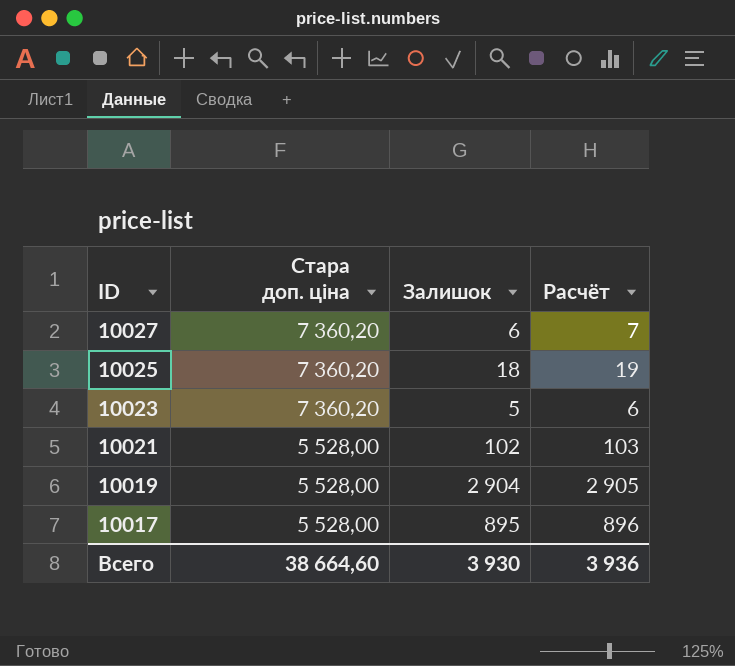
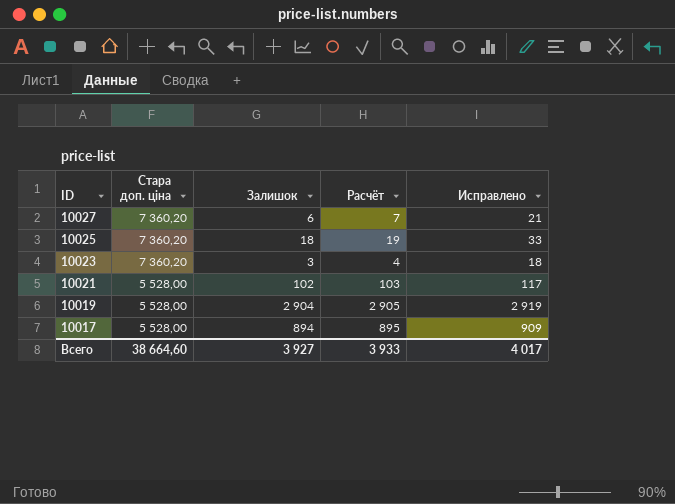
column Исправлено | formula: none -> [Залишок] + 15
10023 | Залишок: 5 -> 3
10023 | Расчёт: 6 -> 4
10017 | Залишок: 895 -> 894
10017 | Расчёт: 896 -> 895
Всего | Залишок: 3 930 -> 3 927
Всего | Расчёт: 3 936 -> 3 933

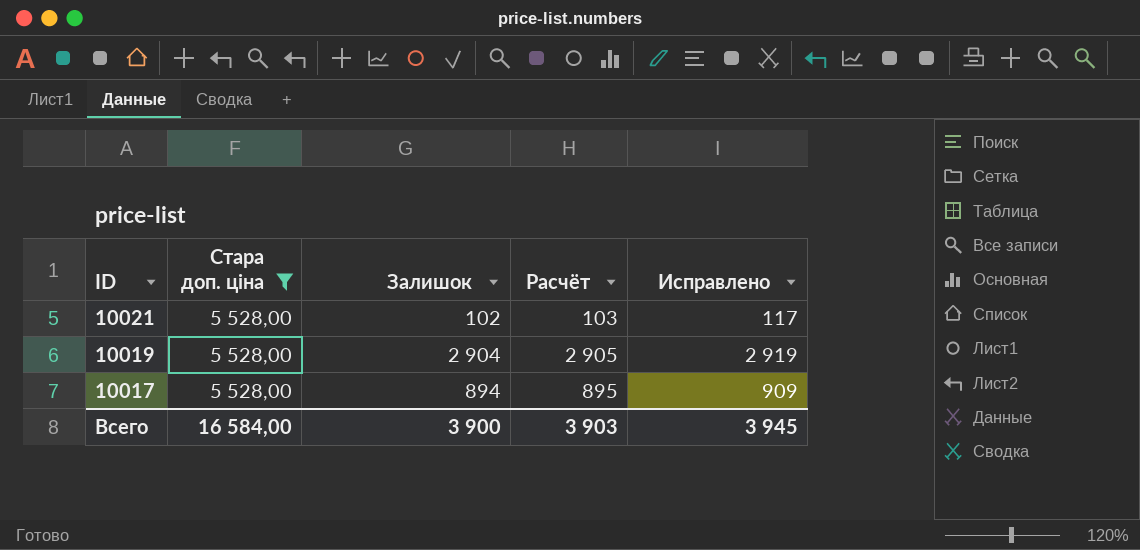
filter: none -> Стара доп. ціна = 5 528,00
Всего | Стара доп. ціна: 38 664,60 -> 16 584,00
Всего | Залишок: 3 927 -> 3 900
Всего | Расчёт: 3 933 -> 3 903
Всего | Исправлено: 4 017 -> 3 945

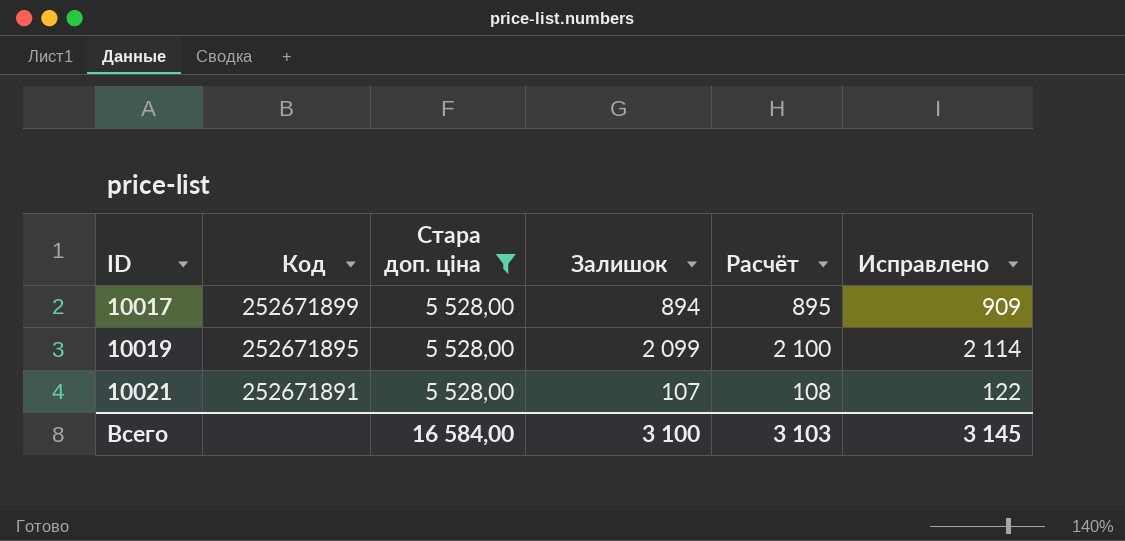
row order: ID descending -> ID ascending
column Код | position: none -> 2
10019 | Залишок: 2 904 -> 2 099
10019 | Расчёт: 2 905 -> 2 100
10019 | Исправлено: 2 919 -> 2 114
10021 | Залишок: 102 -> 107
10021 | Расчёт: 103 -> 108
10021 | Исправлено: 117 -> 122
Всего | Залишок: 3 900 -> 3 100
Всего | Расчёт: 3 903 -> 3 103
Всего | Исправлено: 3 945 -> 3 145

